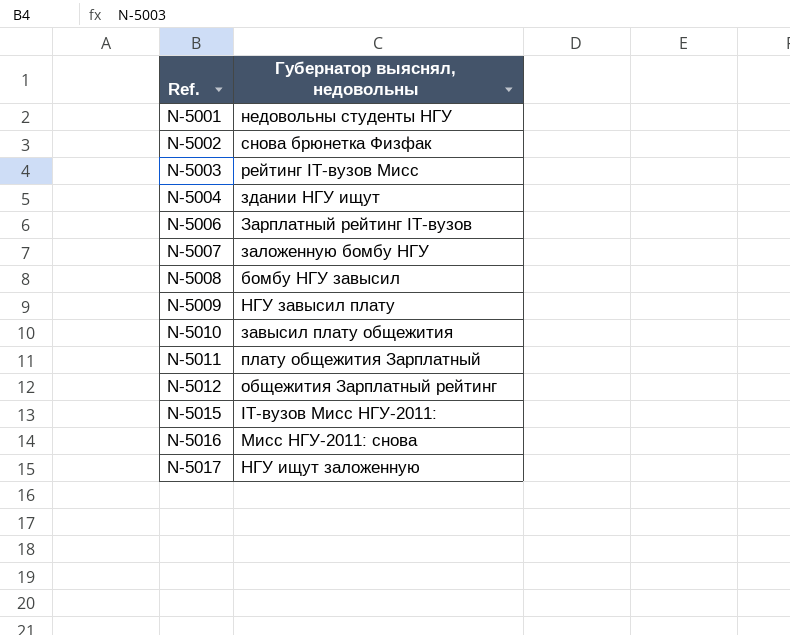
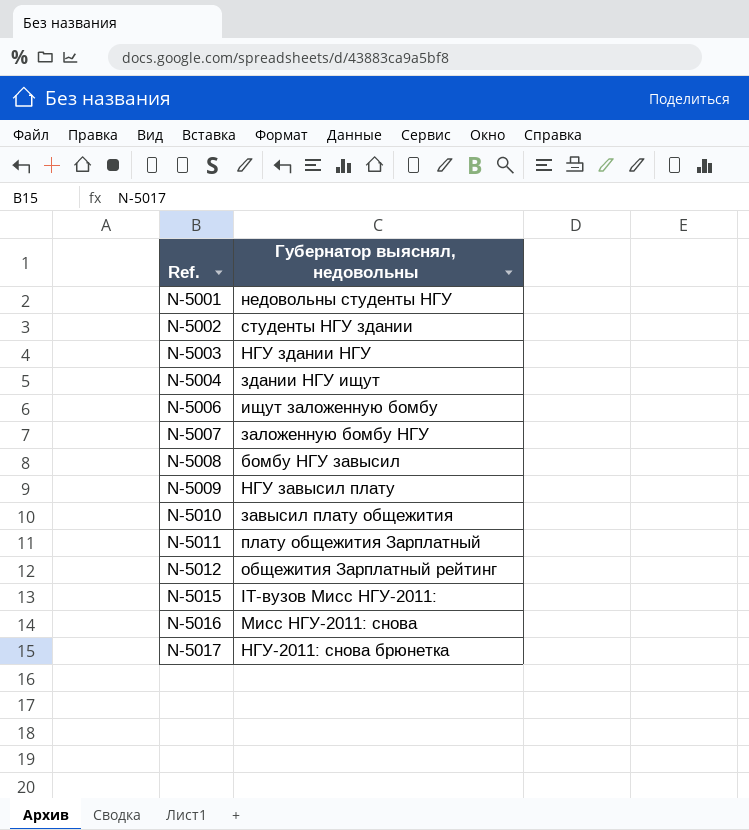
N-5002 | Губернатор выяснял, недовольны: снова брюнетка Физфак -> студенты НГУ здании
N-5003 | Губернатор выяснял, недовольны: рейтинг IT-вузов Мисс -> НГУ здании НГУ
N-5006 | Губернатор выяснял, недовольны: Зарплатный рейтинг IT-вузов -> ищут заложенную бомбу
N-5017 | Губернатор выяснял, недовольны: НГУ ищут заложенную -> НГУ-2011: снова брюнетка

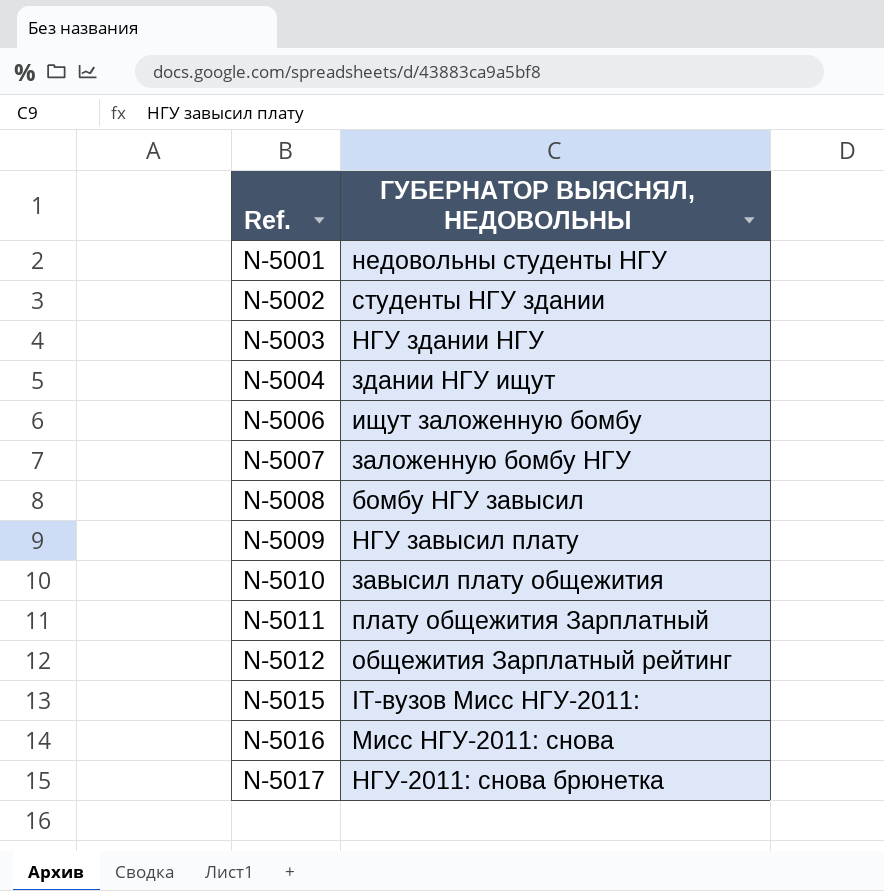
column name: Губернатор выяснял, недовольны -> ГУБЕРНАТОР ВЫЯСНЯЛ, НЕДОВОЛЬНЫ

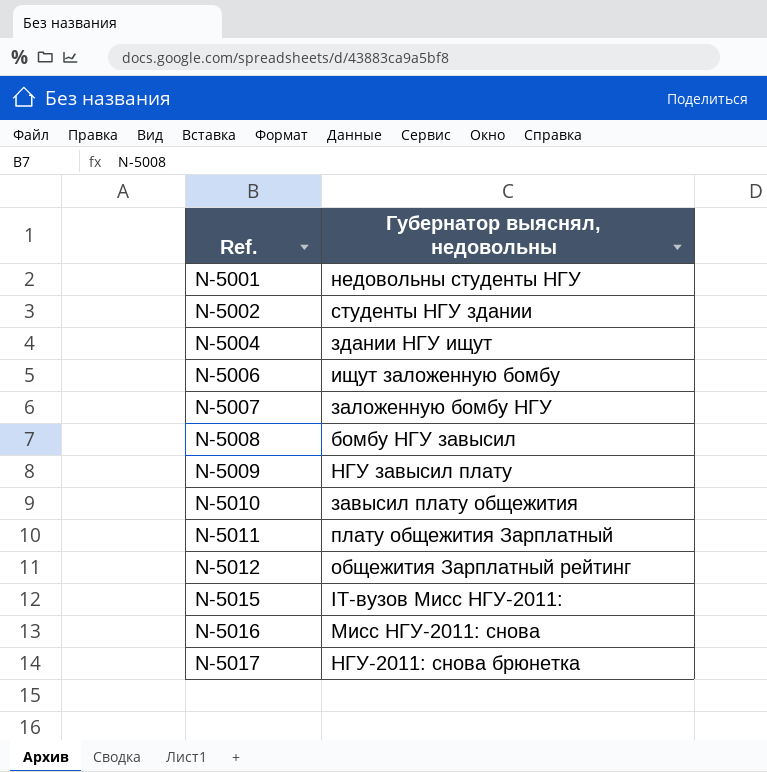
column name: ГУБЕРНАТОР ВЫЯСНЯЛ, НЕДОВОЛЬНЫ -> Губернатор выяснял, недовольны
row N-5003: НГУ здании НГУ -> none

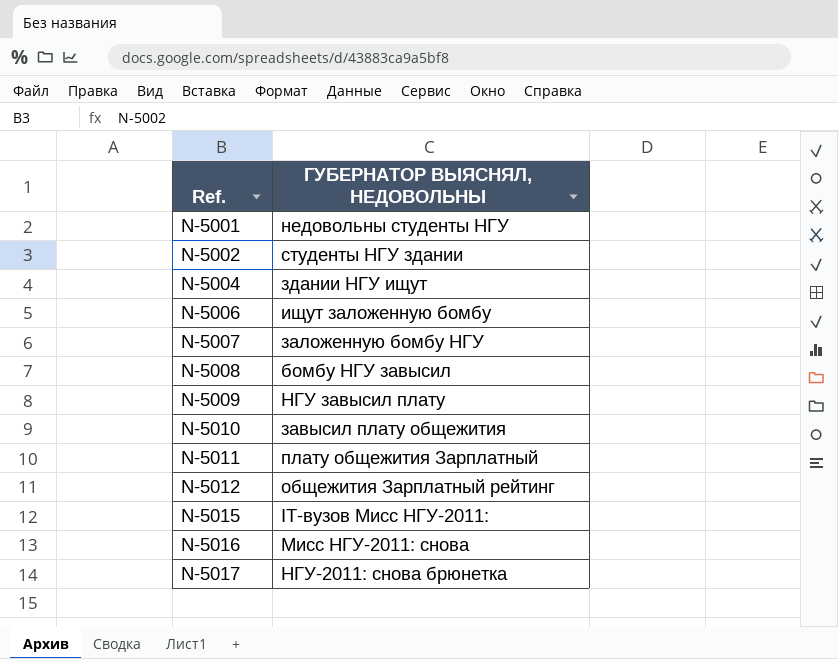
column name: Губернатор выяснял, недовольны -> ГУБЕРНАТОР ВЫЯСНЯЛ, НЕДОВОЛЬНЫ

